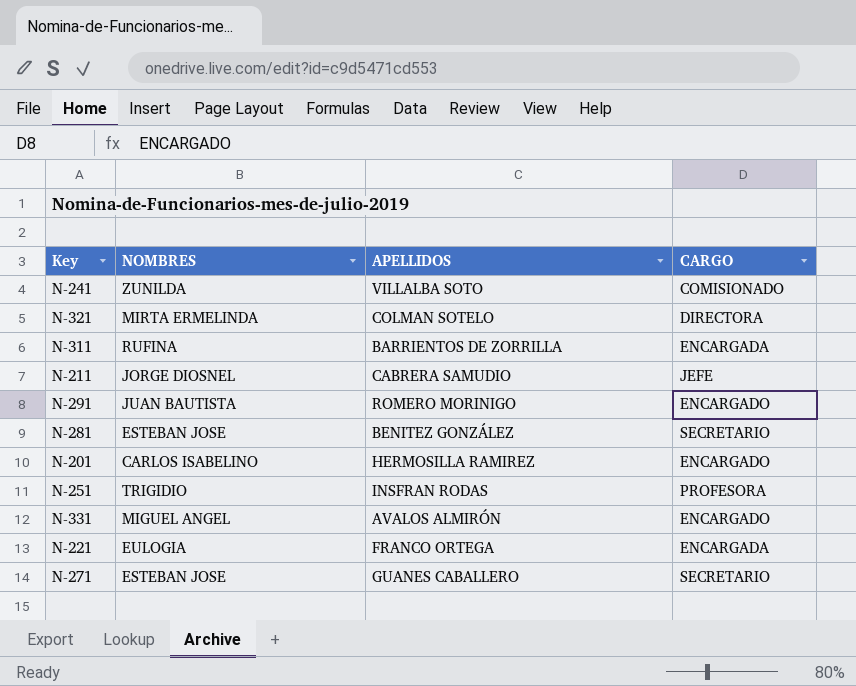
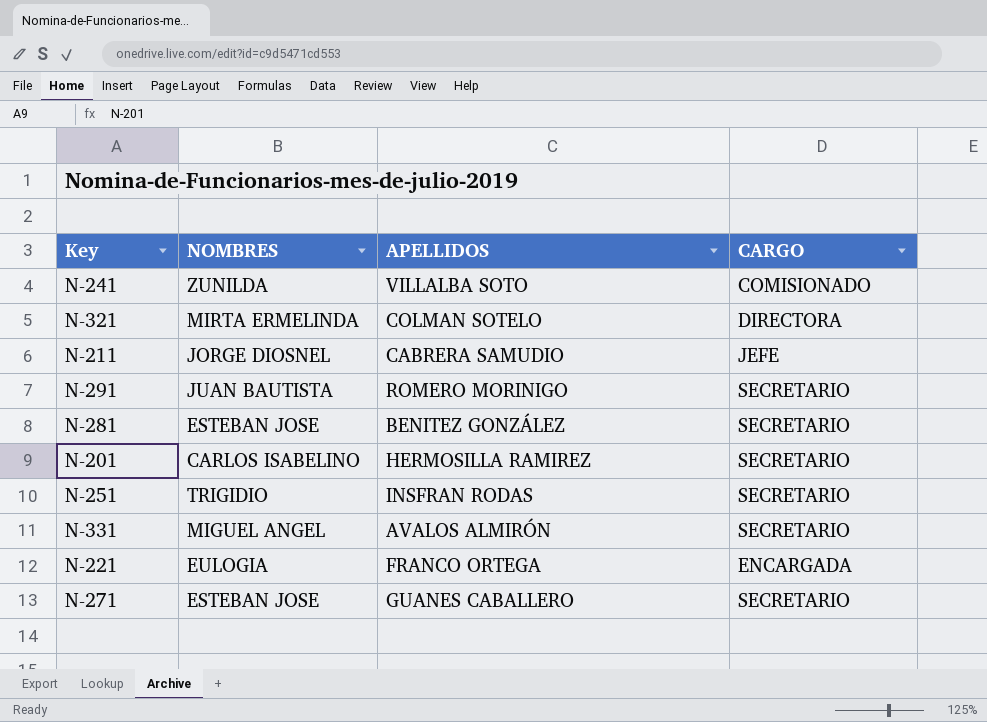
row N-311: RUFINA | BARRIENTOS DE ZORRILLA | ENCARGADA -> none
N-291 | CARGO: ENCARGADO -> SECRETARIO
N-201 | CARGO: ENCARGADO -> SECRETARIO
N-251 | CARGO: PROFESORA -> SECRETARIO
N-331 | CARGO: ENCARGADO -> SECRETARIO

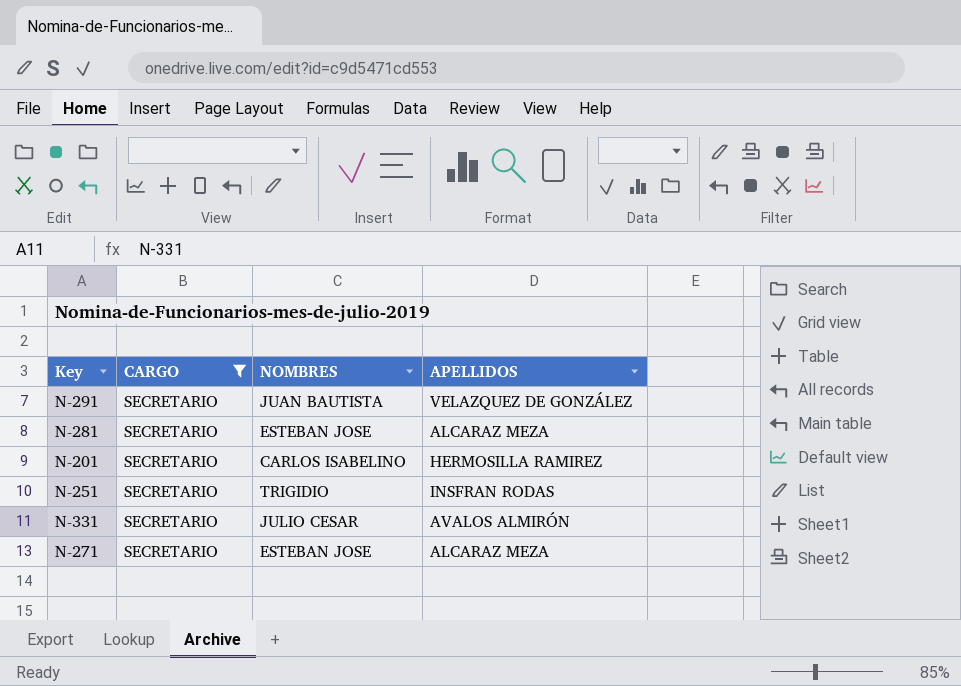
filter: none -> CARGO = SECRETARIO
column CARGO | position: 4 -> 2
N-291 | APELLIDOS: ROMERO MORINIGO -> VELAZQUEZ DE GONZÁLEZ
N-281 | APELLIDOS: BENITEZ GONZÁLEZ -> ALCARAZ MEZA
N-331 | NOMBRES: MIGUEL ANGEL -> JULIO CESAR
N-271 | APELLIDOS: GUANES CABALLERO -> ALCARAZ MEZA

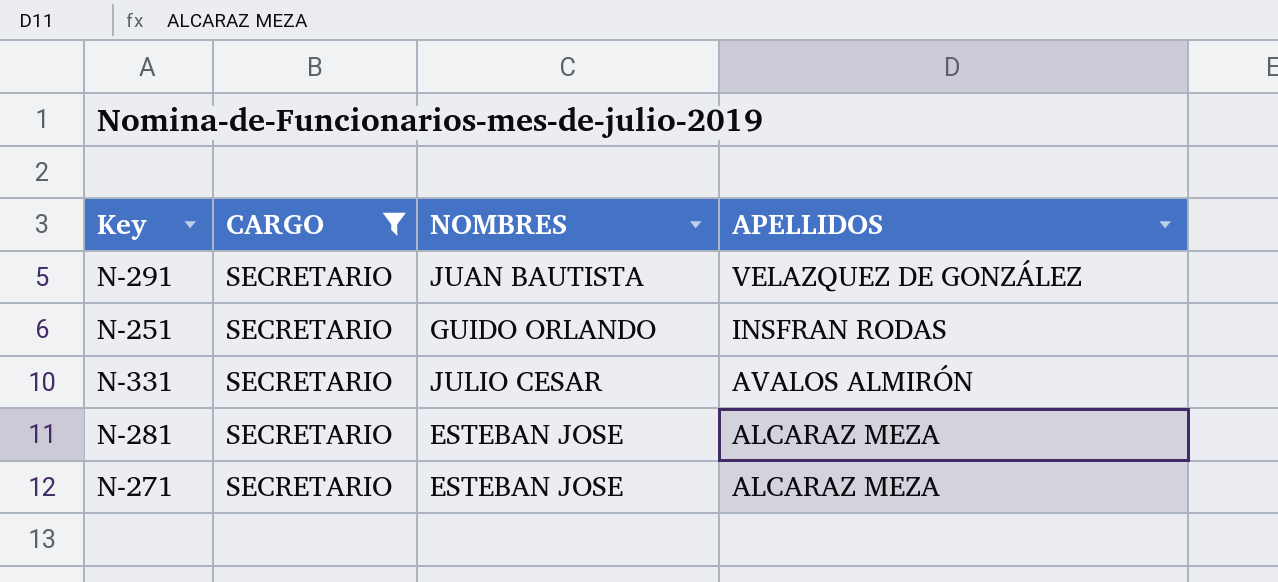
row order: none -> APELLIDOS descending
row N-201: SECRETARIO | CARLOS ISABELINO | HERMOSILLA RAMIREZ -> none
N-251 | NOMBRES: TRIGIDIO -> GUIDO ORLANDO

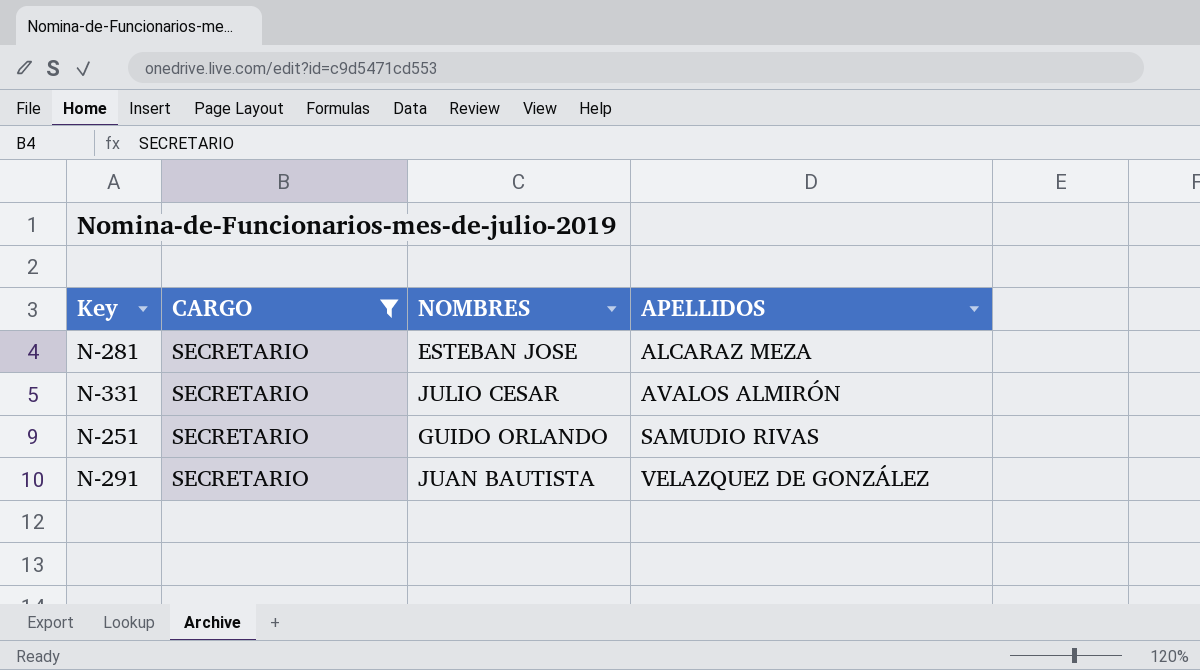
row order: APELLIDOS descending -> APELLIDOS ascending
row N-271: SECRETARIO | ESTEBAN JOSE | ALCARAZ MEZA -> none
N-251 | APELLIDOS: INSFRAN RODAS -> SAMUDIO RIVAS

